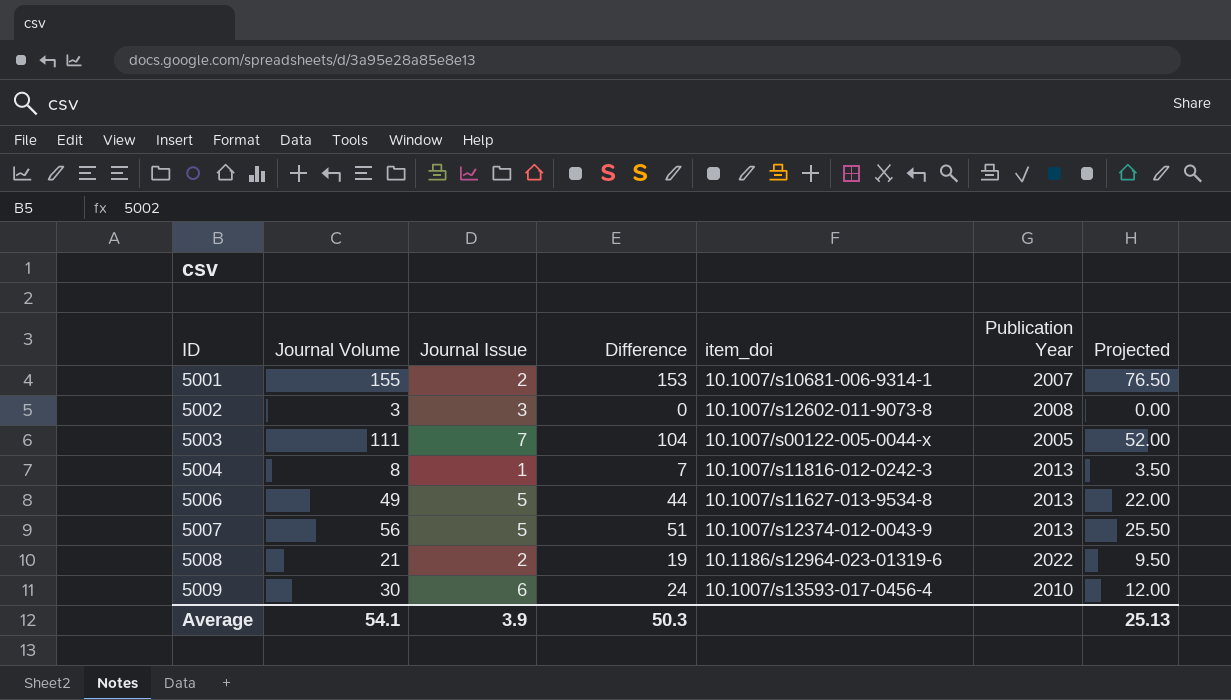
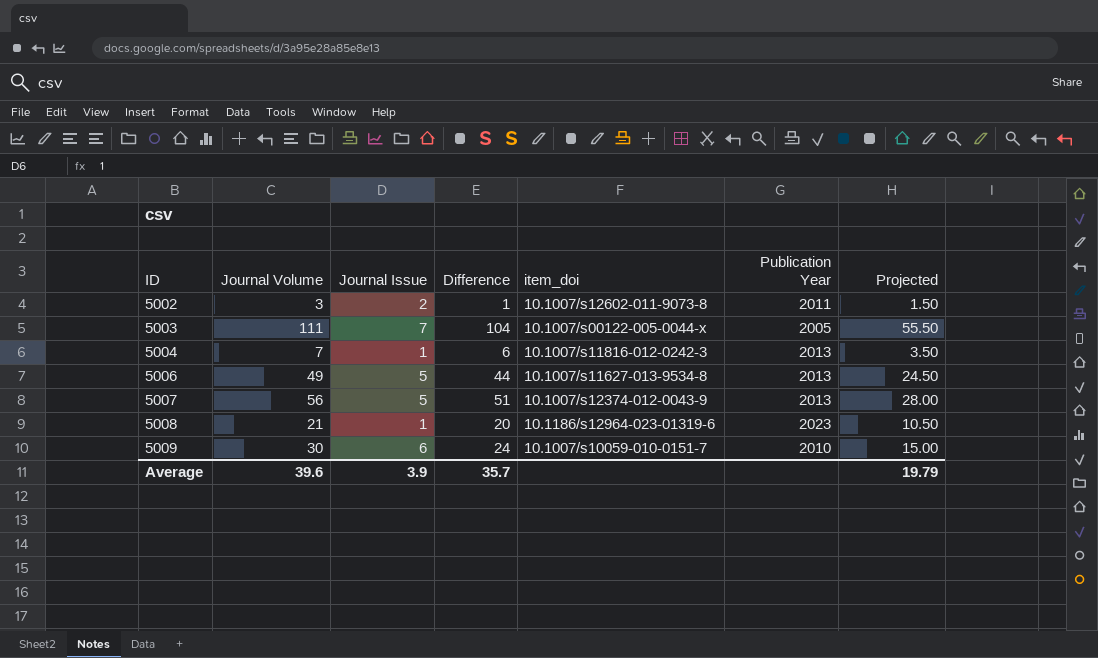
column Projected | formula: [Difference] * 0.5 -> [Journal Volume] * 0.5
row 5001: 155 | 2 | 153 | 10.1007/s10681-006-9314-1 | 2007 | 76.50 -> none
5002 | Journal Issue: 3 -> 2
5002 | Difference: 0 -> 1
5002 | Publication Year: 2008 -> 2011
5004 | Journal Volume: 8 -> 7
5004 | Difference: 7 -> 6
5008 | Journal Issue: 2 -> 1
5008 | Difference: 19 -> 20
5008 | Publication Year: 2022 -> 2023
5009 | item_doi: 10.1007/s13593-017-0456-4 -> 10.1007/s10059-010-0151-7
Average | Journal Volume: 54.1 -> 39.6
Average | Difference: 50.3 -> 35.7
Average | Projected: 25.13 -> 19.79

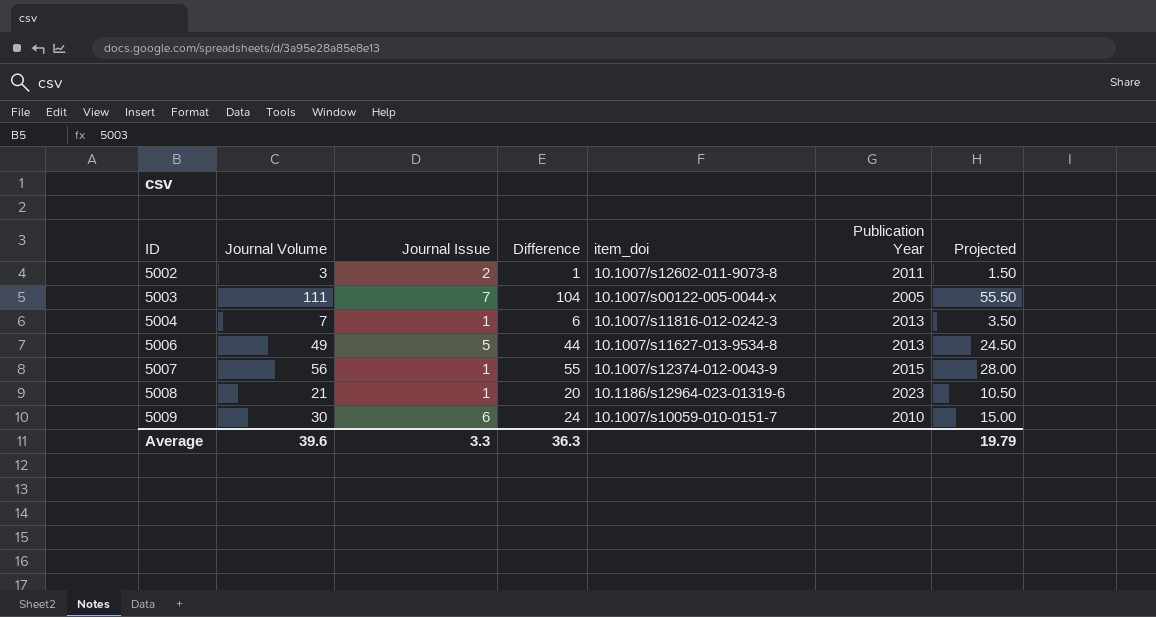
5007 | Journal Issue: 5 -> 1
5007 | Difference: 51 -> 55
5007 | Publication Year: 2013 -> 2015
Average | Journal Issue: 3.9 -> 3.3
Average | Difference: 35.7 -> 36.3

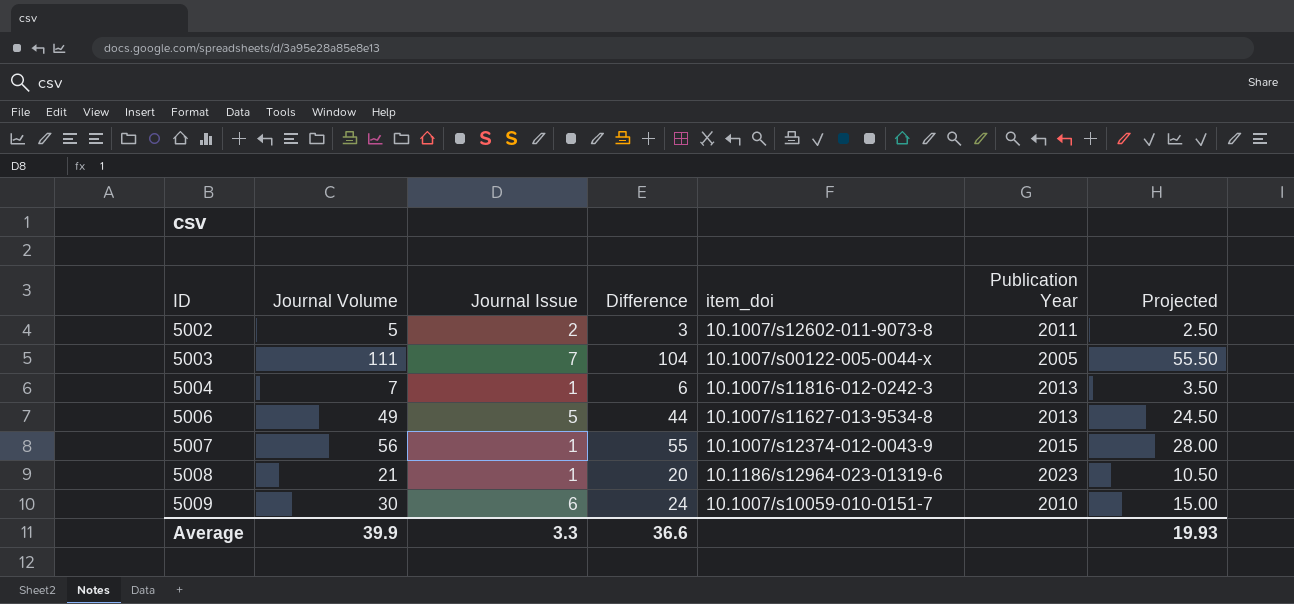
5002 | Journal Volume: 3 -> 5
5002 | Difference: 1 -> 3
5002 | Projected: 1.50 -> 2.50
Average | Journal Volume: 39.6 -> 39.9
Average | Difference: 36.3 -> 36.6
Average | Projected: 19.79 -> 19.93

